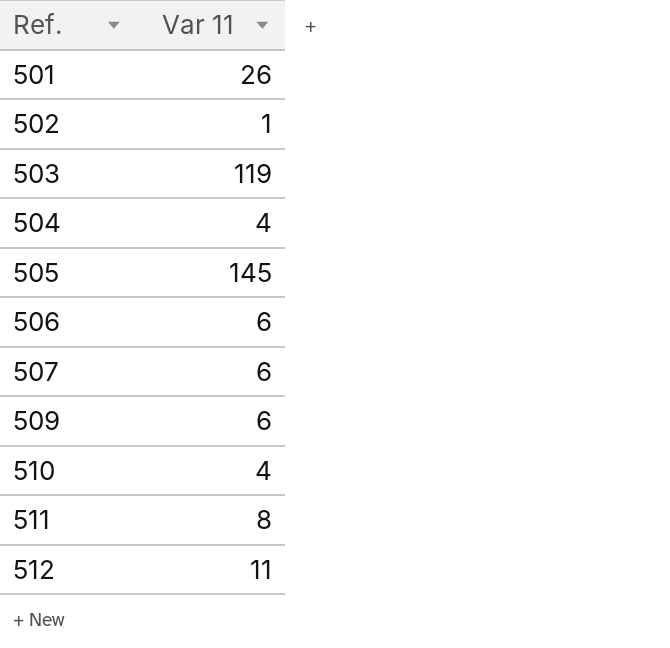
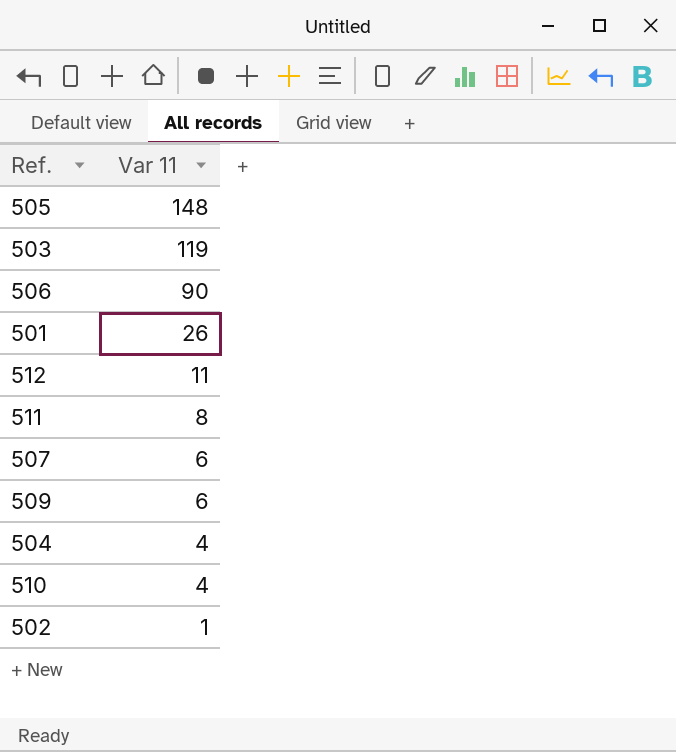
row order: Ref. ascending -> Var 11 descending
505 | Var 11: 145 -> 148
506 | Var 11: 6 -> 90

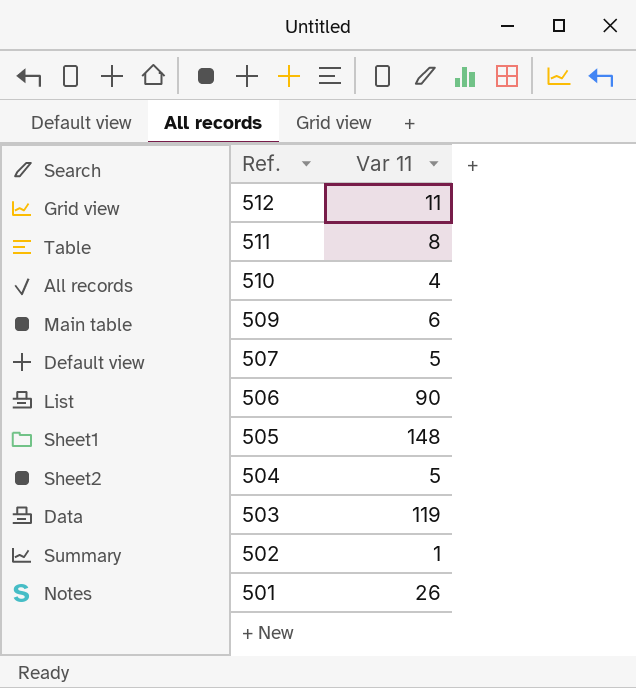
row order: Var 11 descending -> Ref. descending
507 | Var 11: 6 -> 5
504 | Var 11: 4 -> 5

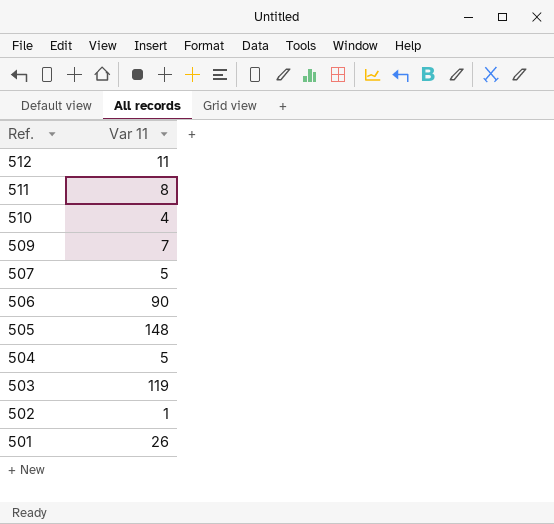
509 | Var 11: 6 -> 7

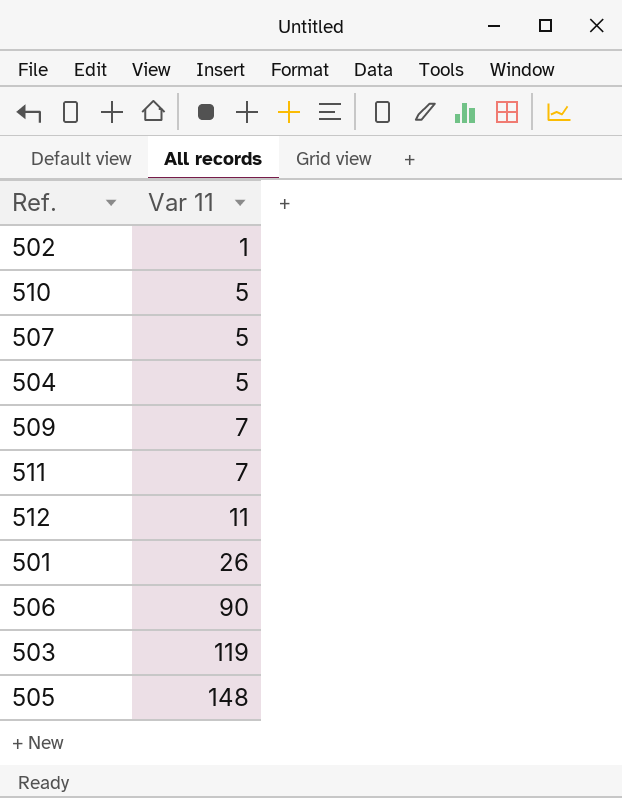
row order: Ref. descending -> Var 11 ascending
510 | Var 11: 4 -> 5
511 | Var 11: 8 -> 7

